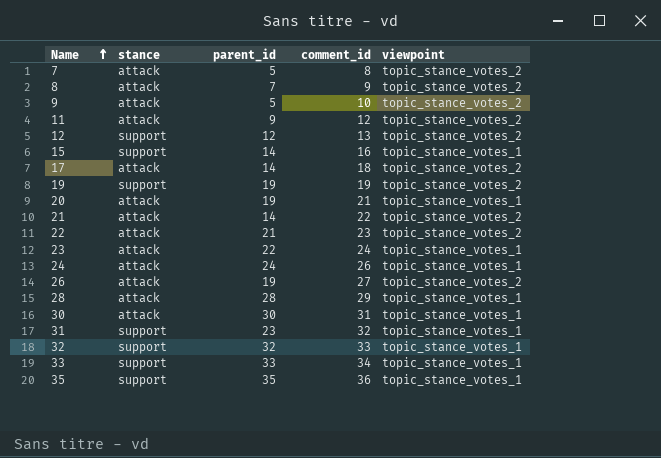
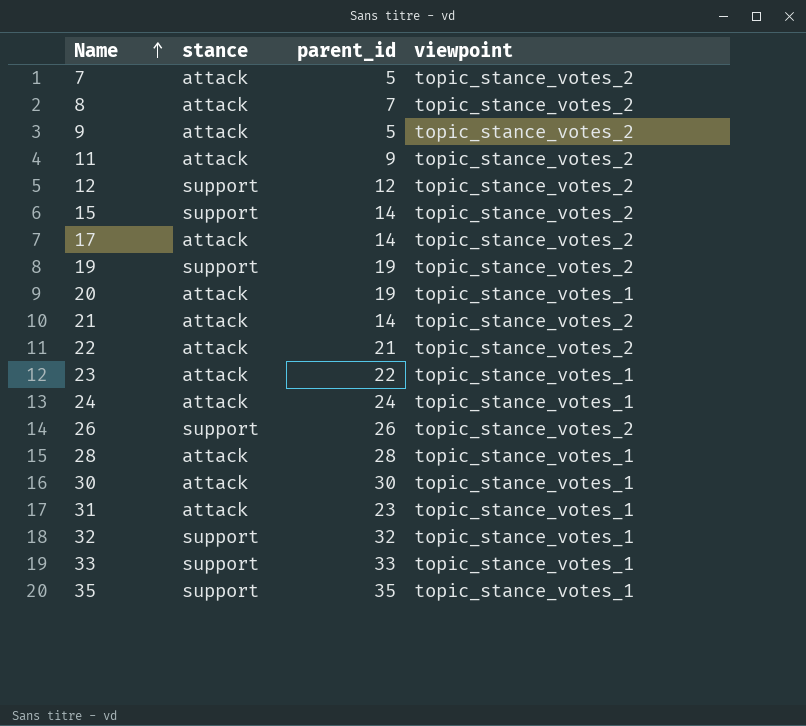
column comment_id | position: 4 -> none
15 | viewpoint: topic_stance_votes_1 -> topic_stance_votes_2
26 | stance: attack -> support
26 | parent_id: 19 -> 26
31 | stance: support -> attack

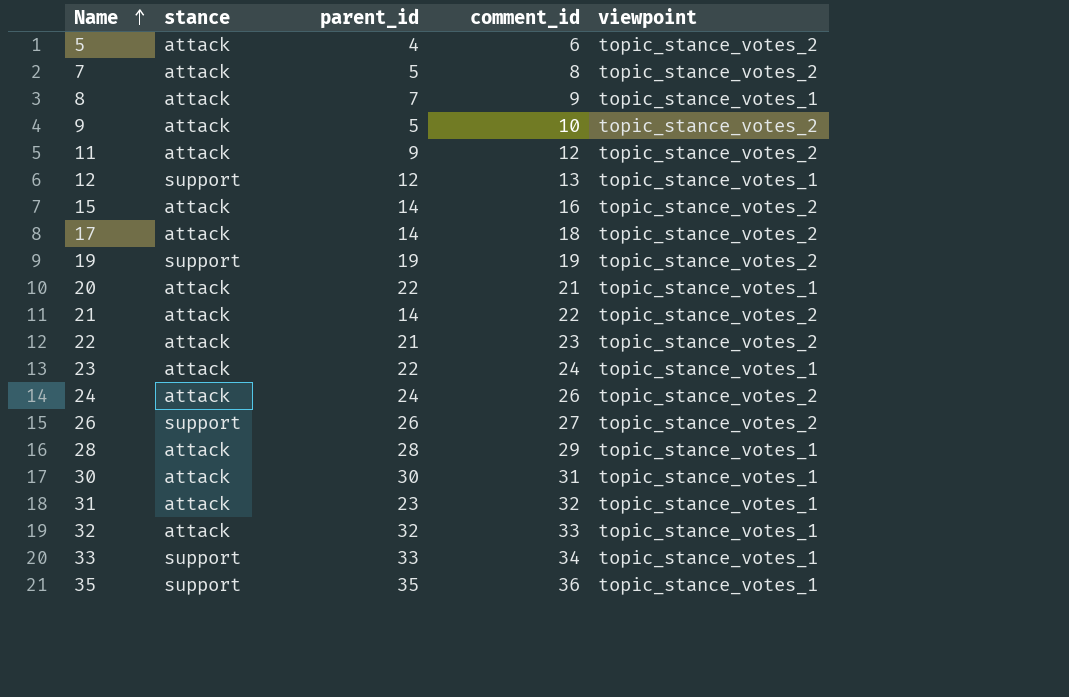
column comment_id | position: none -> 4
row 5: none -> attack | 4 | 6 | topic_stance_votes_2
8 | viewpoint: topic_stance_votes_2 -> topic_stance_votes_1
12 | viewpoint: topic_stance_votes_2 -> topic_stance_votes_1
15 | stance: support -> attack
20 | parent_id: 19 -> 22
24 | viewpoint: topic_stance_votes_1 -> topic_stance_votes_2
32 | stance: support -> attack

